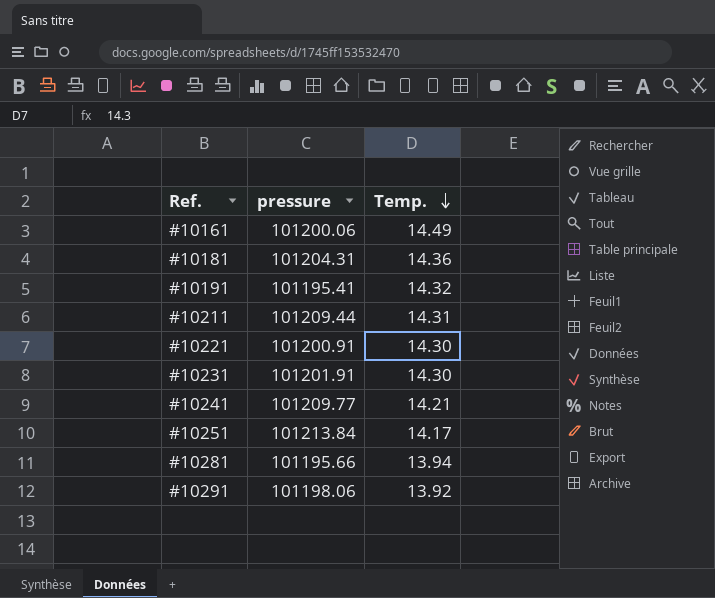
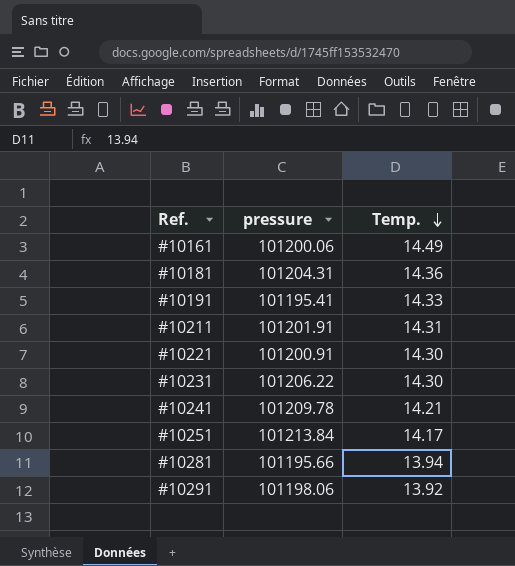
#10191 | Temp.: 14.32 -> 14.33
#10211 | pressure: 101209.44 -> 101201.91
#10231 | pressure: 101201.91 -> 101206.22
#10241 | pressure: 101209.77 -> 101209.78

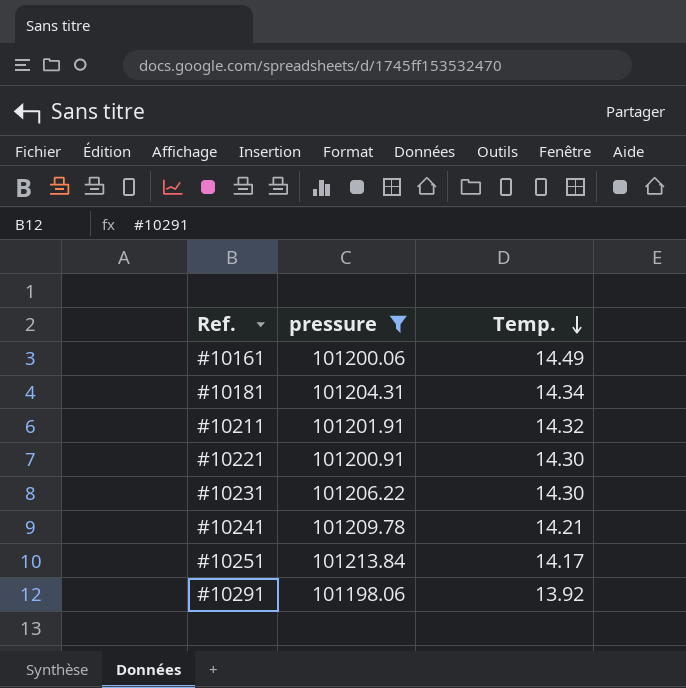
filter: none -> pressure >= 101198.06
#10181 | Temp.: 14.36 -> 14.34
#10211 | Temp.: 14.31 -> 14.32

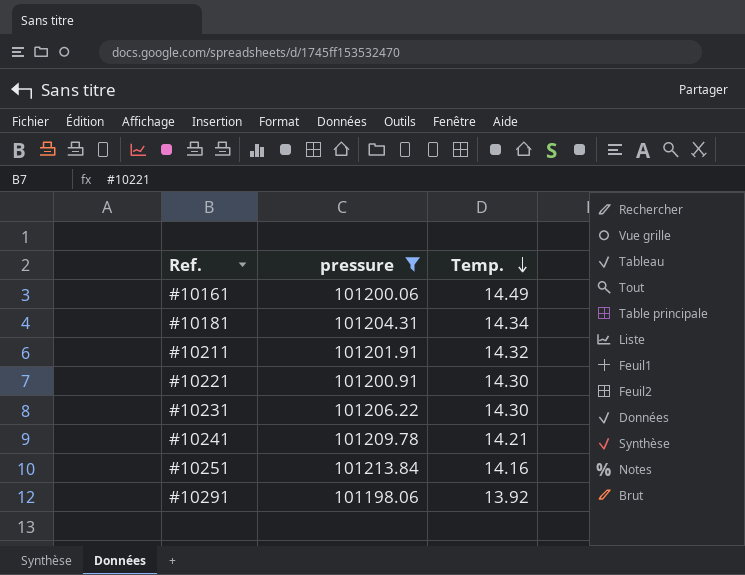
#10251 | Temp.: 14.17 -> 14.16

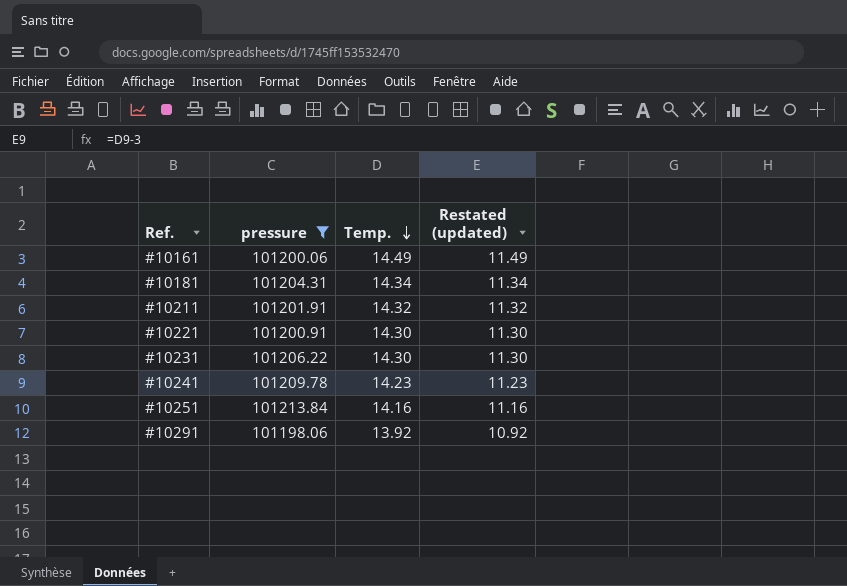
column Restated (updated) | formula: none -> [Temp.] - 3
#10241 | Temp.: 14.21 -> 14.23

